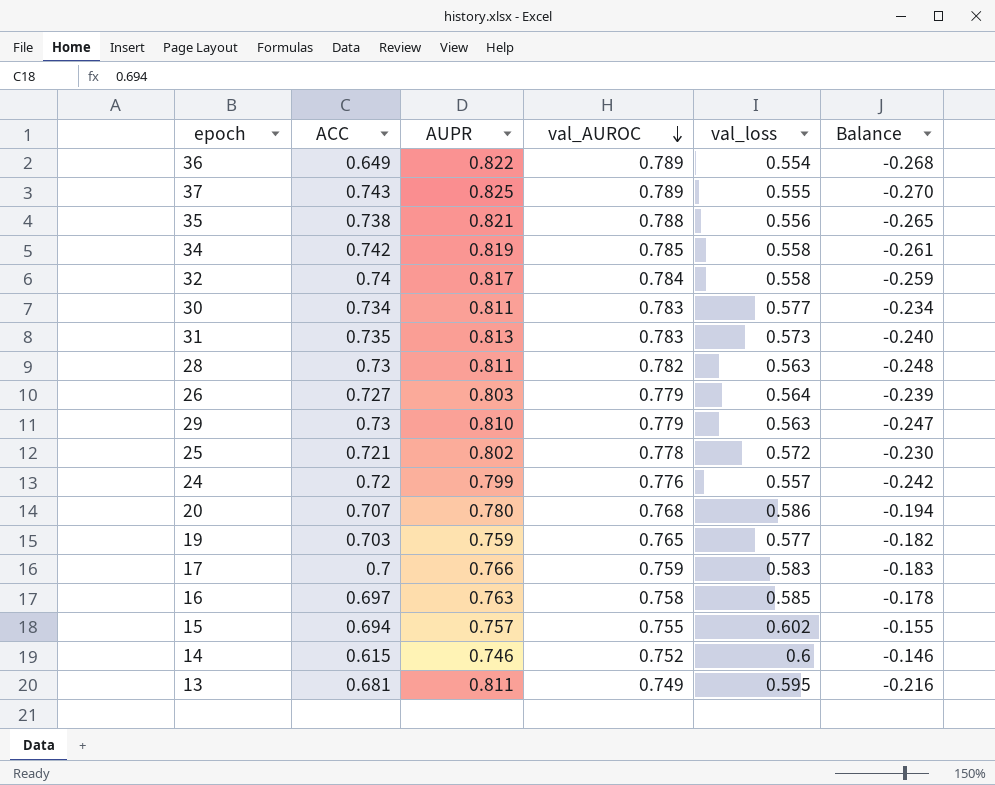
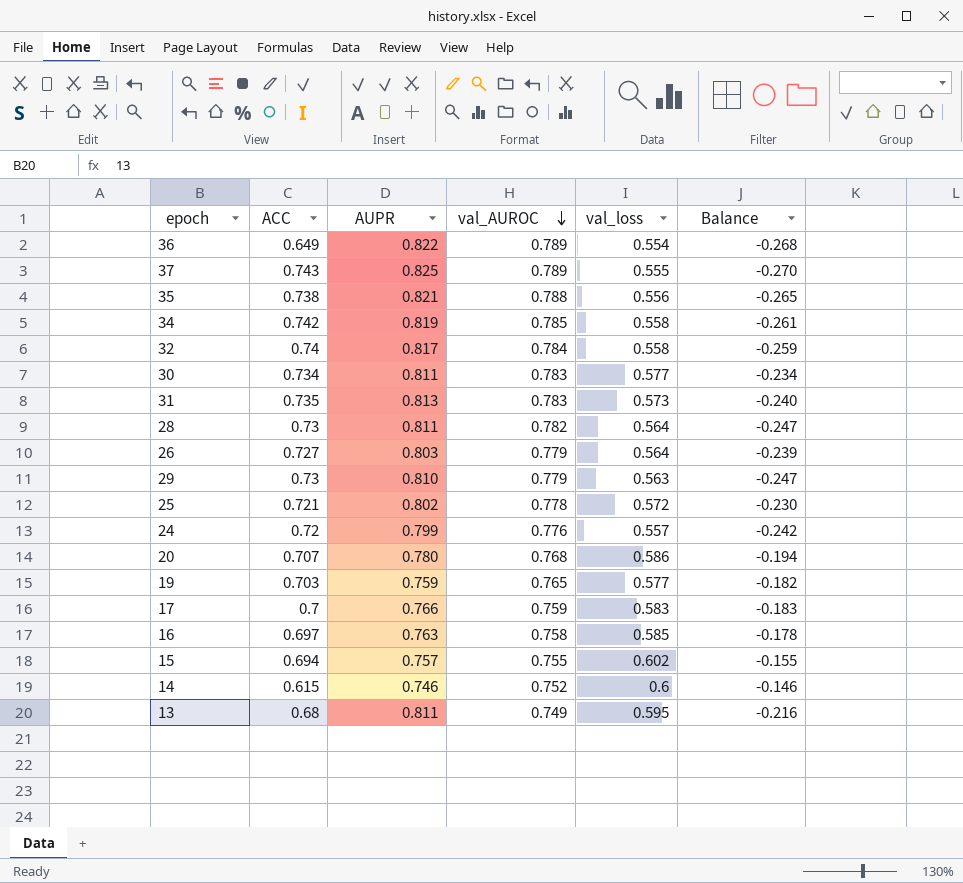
28 | val_loss: 0.563 -> 0.564
28 | Balance: -0.248 -> -0.247
13 | ACC: 0.681 -> 0.68

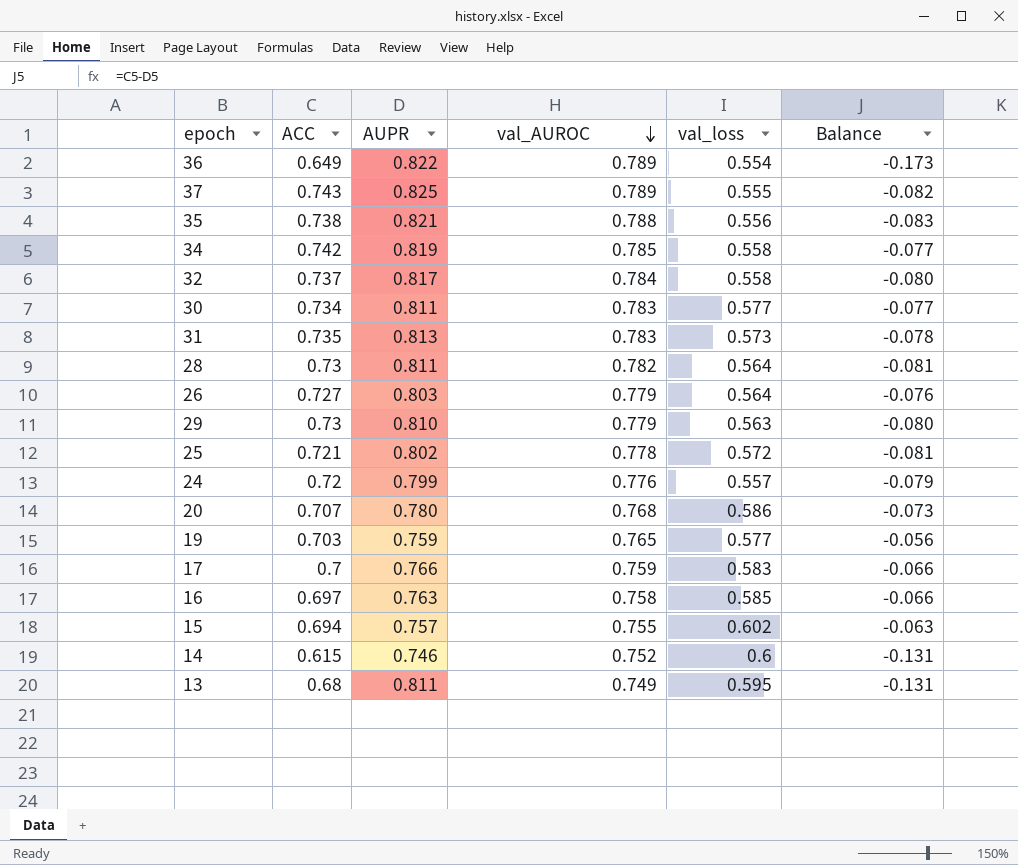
column Balance | formula: [val_loss] - [AUPR] -> [ACC] - [AUPR]
32 | ACC: 0.74 -> 0.737

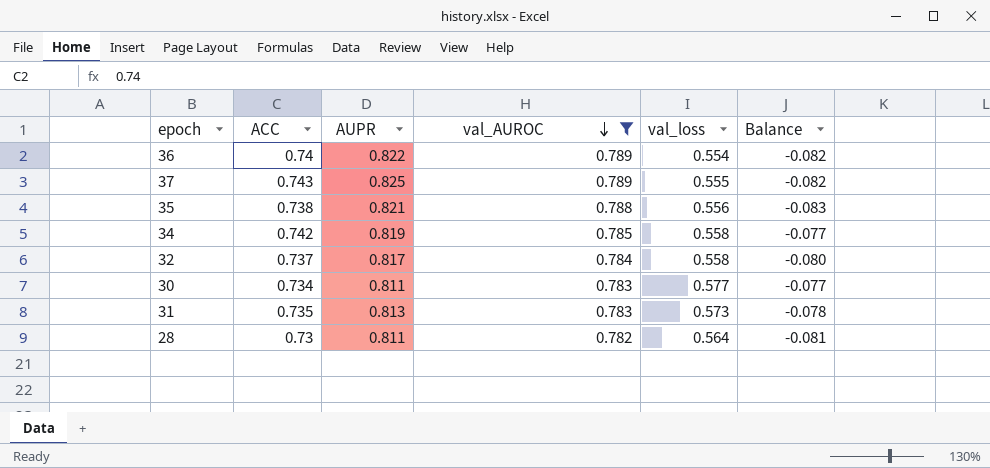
filter: none -> val_AUROC >= 0.782
36 | ACC: 0.649 -> 0.74
36 | Balance: -0.173 -> -0.082

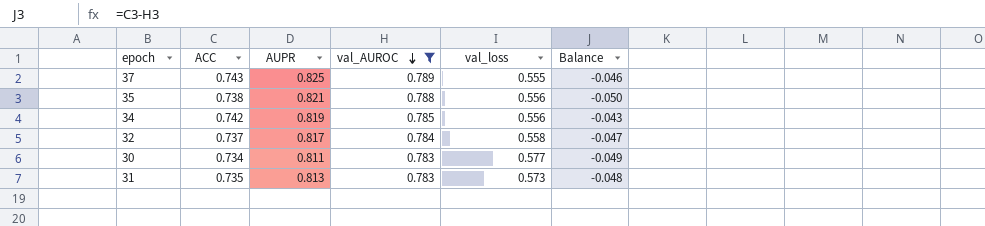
column Balance | formula: [ACC] - [AUPR] -> [ACC] - [val_AUROC]
row 36: 0.74 | 0.822 | 0.789 | 0.554 | -0.082 -> none
row 28: 0.73 | 0.811 | 0.782 | 0.564 | -0.081 -> none
34 | val_loss: 0.558 -> 0.556

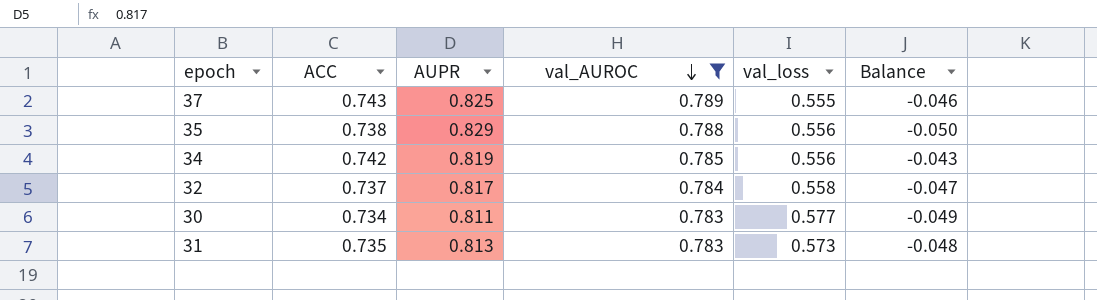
35 | AUPR: 0.821 -> 0.829

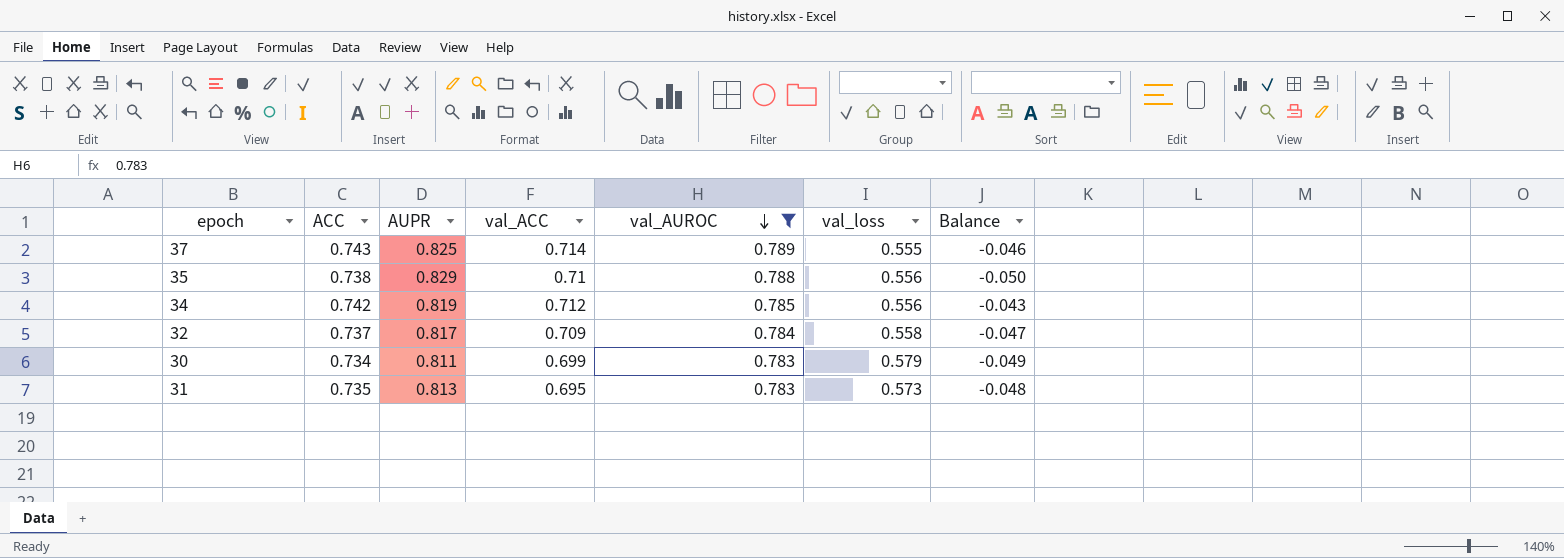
column val_ACC | position: none -> 4
30 | val_loss: 0.577 -> 0.579

